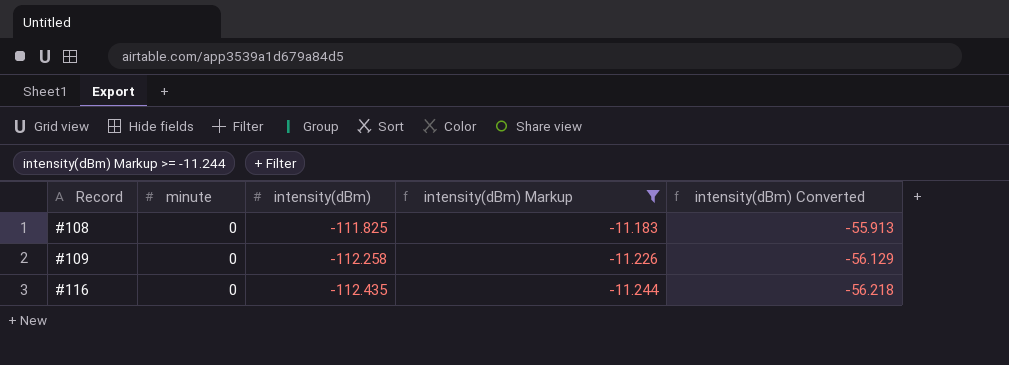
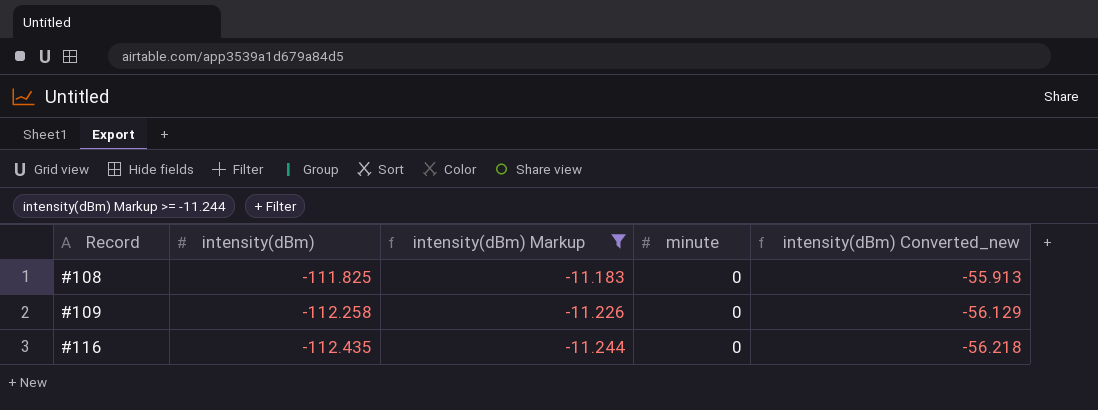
column minute | position: 2 -> 4
column name: intensity(dBm) Converted -> intensity(dBm) Converted_new

